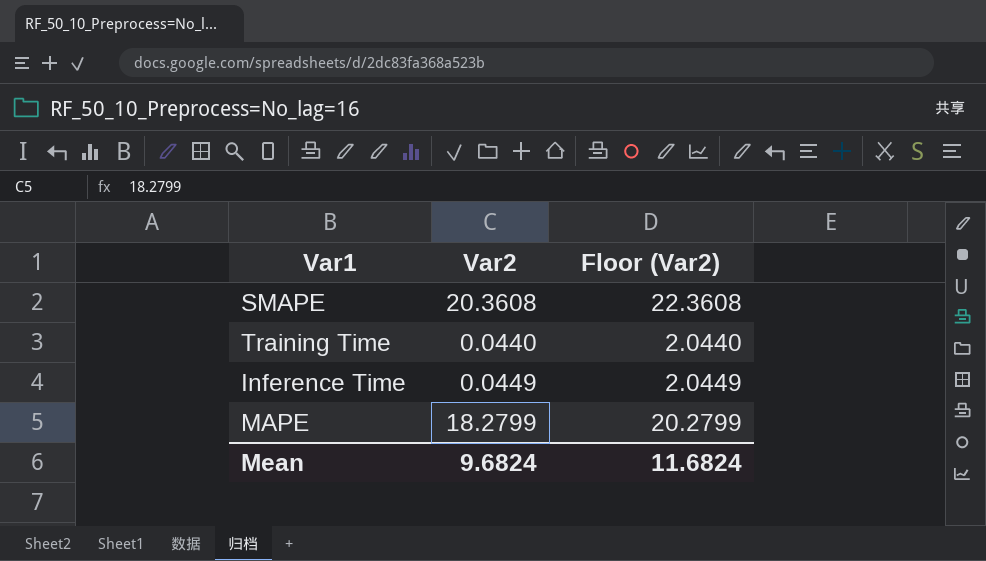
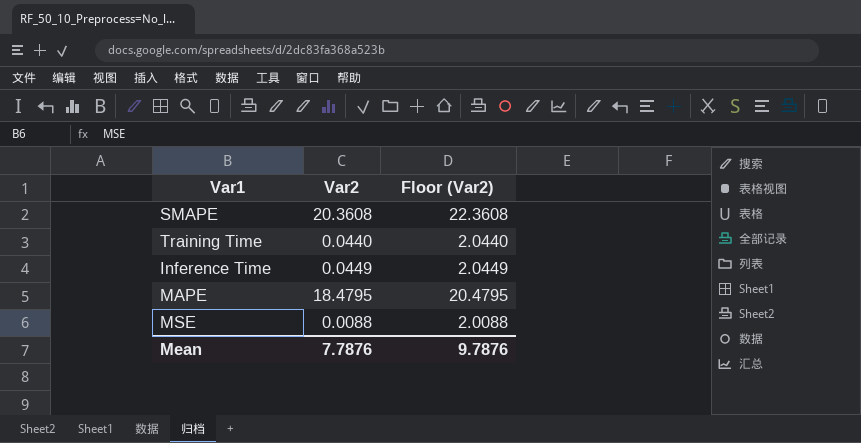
MAPE | Var2: 18.2799 -> 18.4795
MAPE | Floor (Var2): 20.2799 -> 20.4795
row MSE: none -> 0.0088 | 2.0088
Mean | Var2: 9.6824 -> 7.7876
Mean | Floor (Var2): 11.6824 -> 9.7876

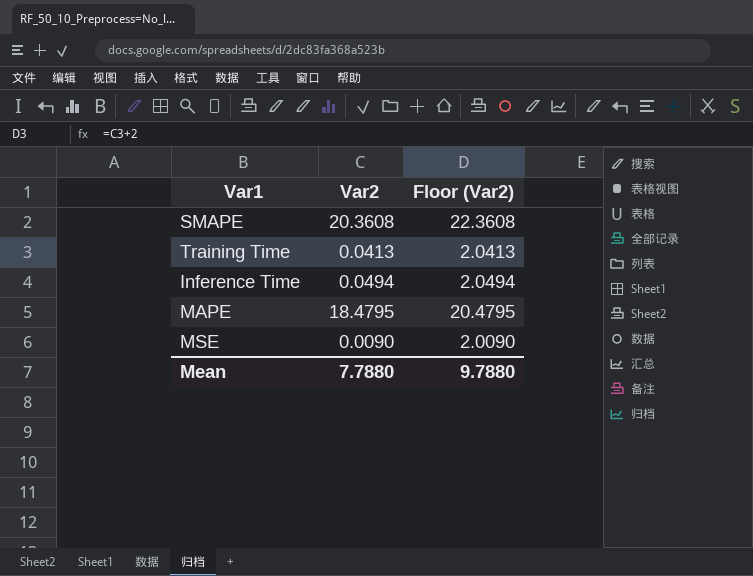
Training Time | Var2: 0.0440 -> 0.0413
Training Time | Floor (Var2): 2.0440 -> 2.0413
Inference Time | Var2: 0.0449 -> 0.0494
Inference Time | Floor (Var2): 2.0449 -> 2.0494
MSE | Var2: 0.0088 -> 0.0090
MSE | Floor (Var2): 2.0088 -> 2.0090
Mean | Var2: 7.7876 -> 7.7880
Mean | Floor (Var2): 9.7876 -> 9.7880

